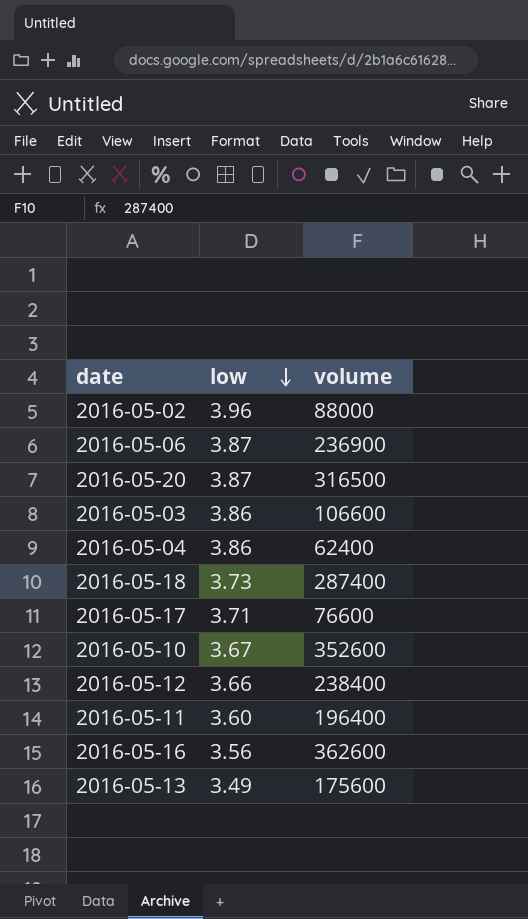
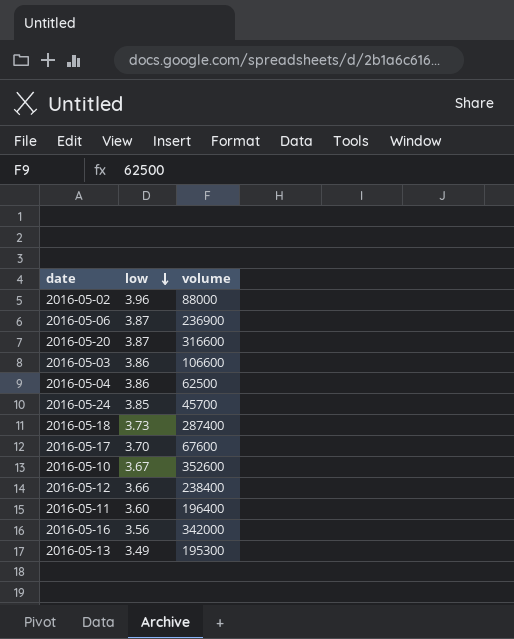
2016-05-20 | volume: 316500 -> 316600
2016-05-04 | volume: 62400 -> 62500
row 2016-05-24: none -> 3.85 | 45700
2016-05-17 | low: 3.71 -> 3.70
2016-05-17 | volume: 76600 -> 67600
2016-05-16 | volume: 362600 -> 342000
2016-05-13 | volume: 175600 -> 195300

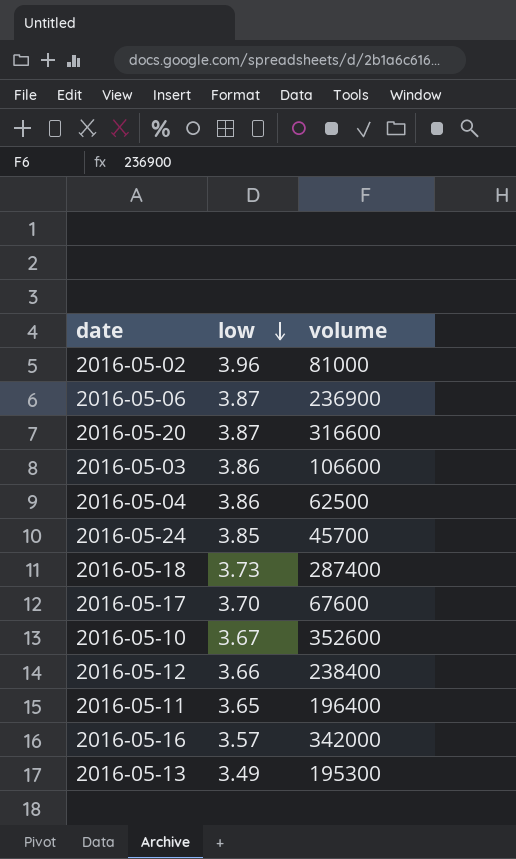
2016-05-02 | volume: 88000 -> 81000
2016-05-11 | low: 3.60 -> 3.65
2016-05-16 | low: 3.56 -> 3.57

